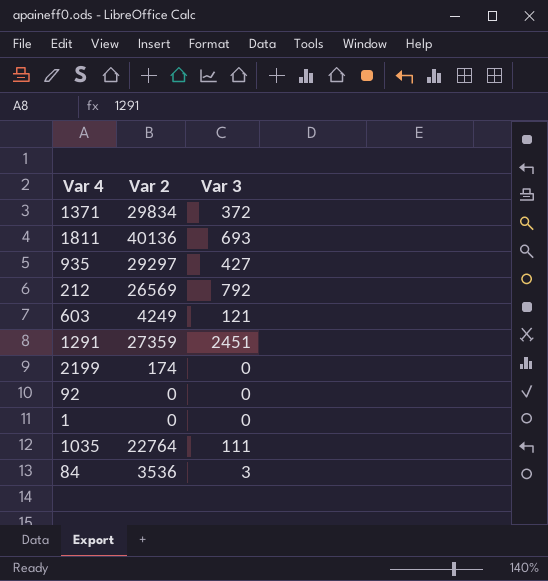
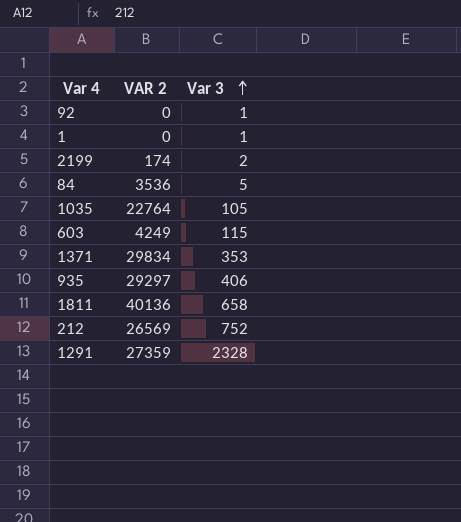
row order: none -> Var 3 ascending
column name: Var 2 -> VAR 2
92 | Var 3: 0 -> 1
1 | Var 3: 0 -> 1
2199 | Var 3: 0 -> 2
84 | Var 3: 3 -> 5
1035 | Var 3: 111 -> 105
603 | Var 3: 121 -> 115
1371 | Var 3: 372 -> 353
935 | Var 3: 427 -> 406
1811 | Var 3: 693 -> 658
212 | Var 3: 792 -> 752
1291 | Var 3: 2451 -> 2328

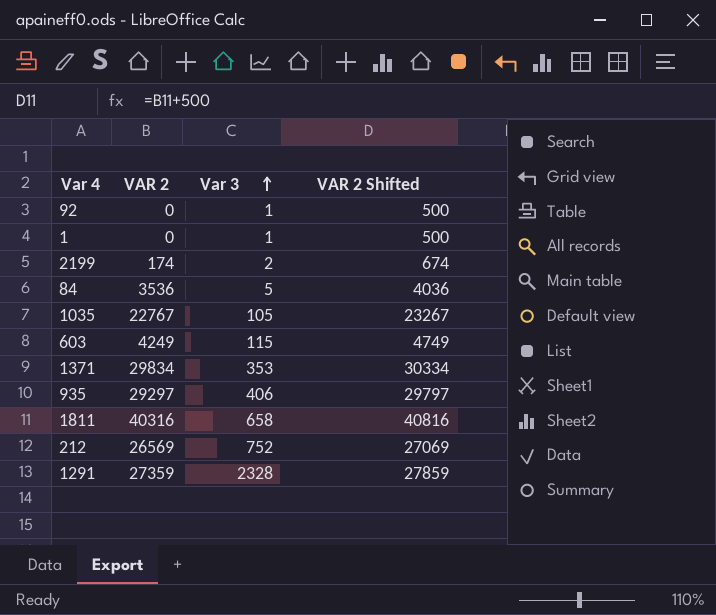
column VAR 2 Shifted | formula: none -> [VAR 2] + 500
1035 | VAR 2: 22764 -> 22767
1811 | VAR 2: 40136 -> 40316

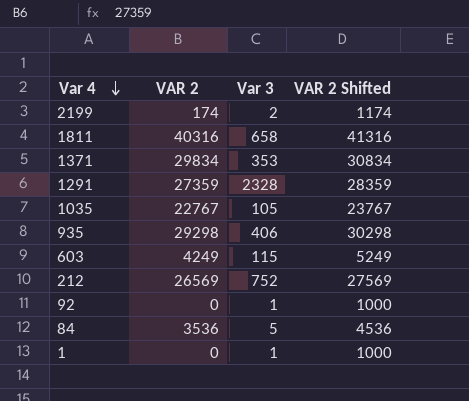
row order: Var 3 ascending -> Var 4 descending
column VAR 2 Shifted | formula: [VAR 2] + 500 -> [VAR 2] + 1000
935 | VAR 2: 29297 -> 29298

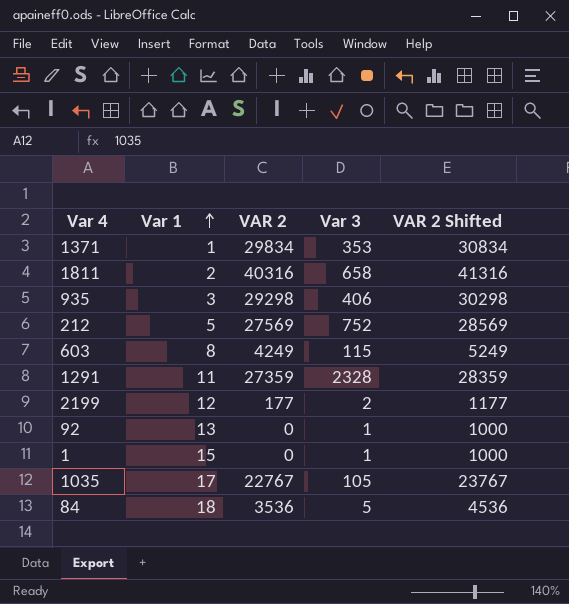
row order: Var 4 descending -> Var 1 ascending
column Var 1 | position: none -> 2
212 | VAR 2: 26569 -> 27569
212 | VAR 2 Shifted: 27569 -> 28569
2199 | VAR 2: 174 -> 177
2199 | VAR 2 Shifted: 1174 -> 1177

